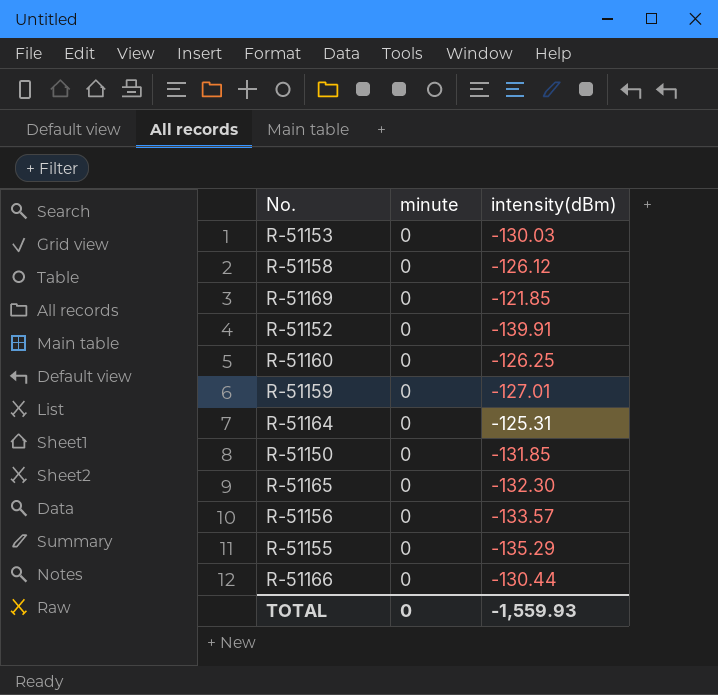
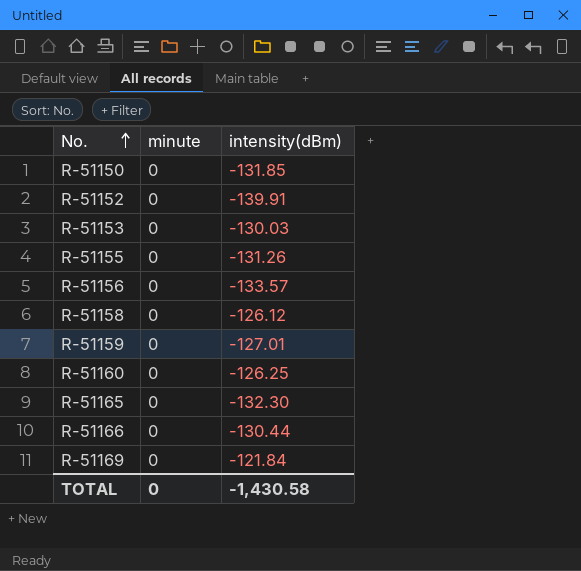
row order: none -> No. ascending
row R-51164: 0 | -125.31 -> none
R-51155 | intensity(dBm): -135.29 -> -131.26
R-51169 | intensity(dBm): -121.85 -> -121.84
TOTAL | intensity(dBm): -1,559.93 -> -1,430.58

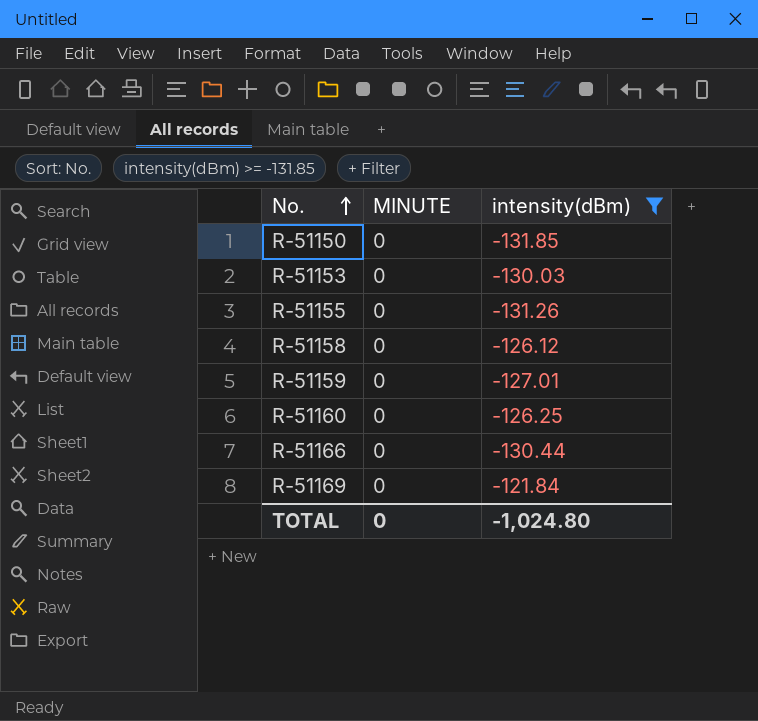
filter: none -> intensity(dBm) >= -131.85
column name: minute -> MINUTE
TOTAL | intensity(dBm): -1,430.58 -> -1,024.80

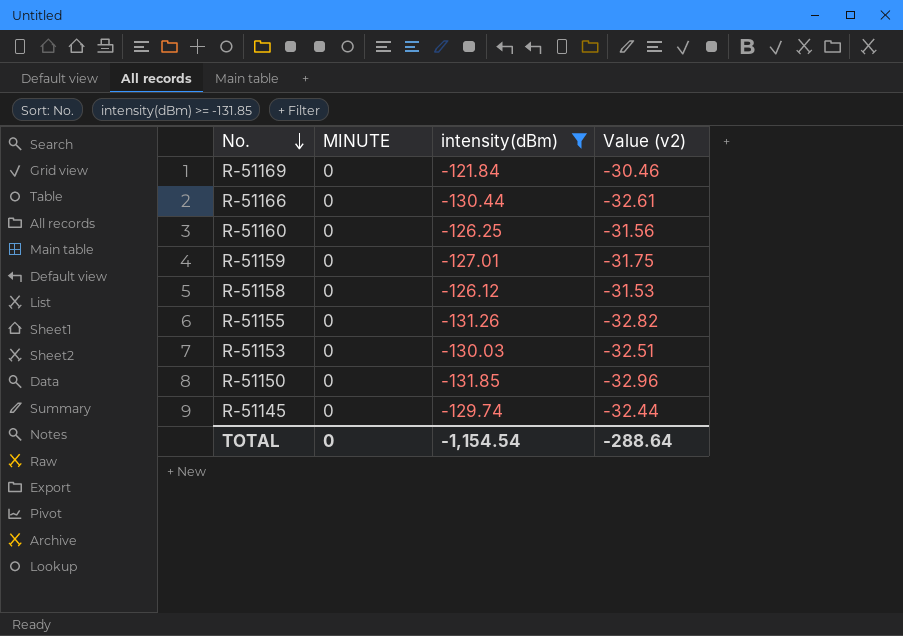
row order: No. ascending -> No. descending
column Value (v2) | formula: none -> [intensity(dBm)] * 0.25
row R-51145: none -> 0 | -129.74 | -32.44
TOTAL | intensity(dBm): -1,024.80 -> -1,154.54

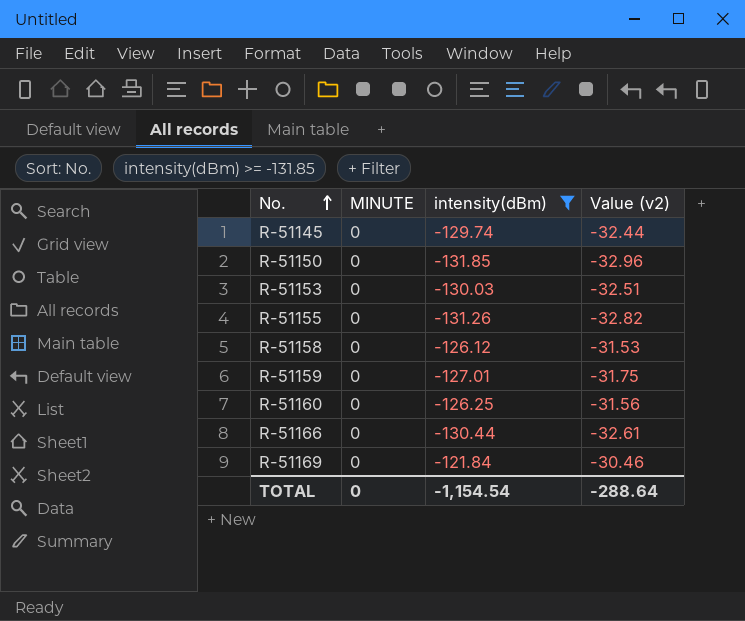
row order: No. descending -> No. ascending

